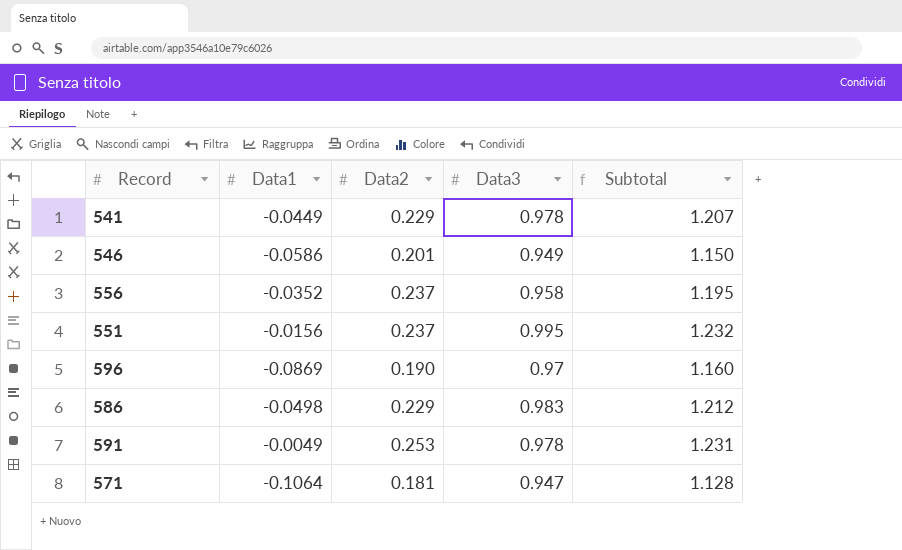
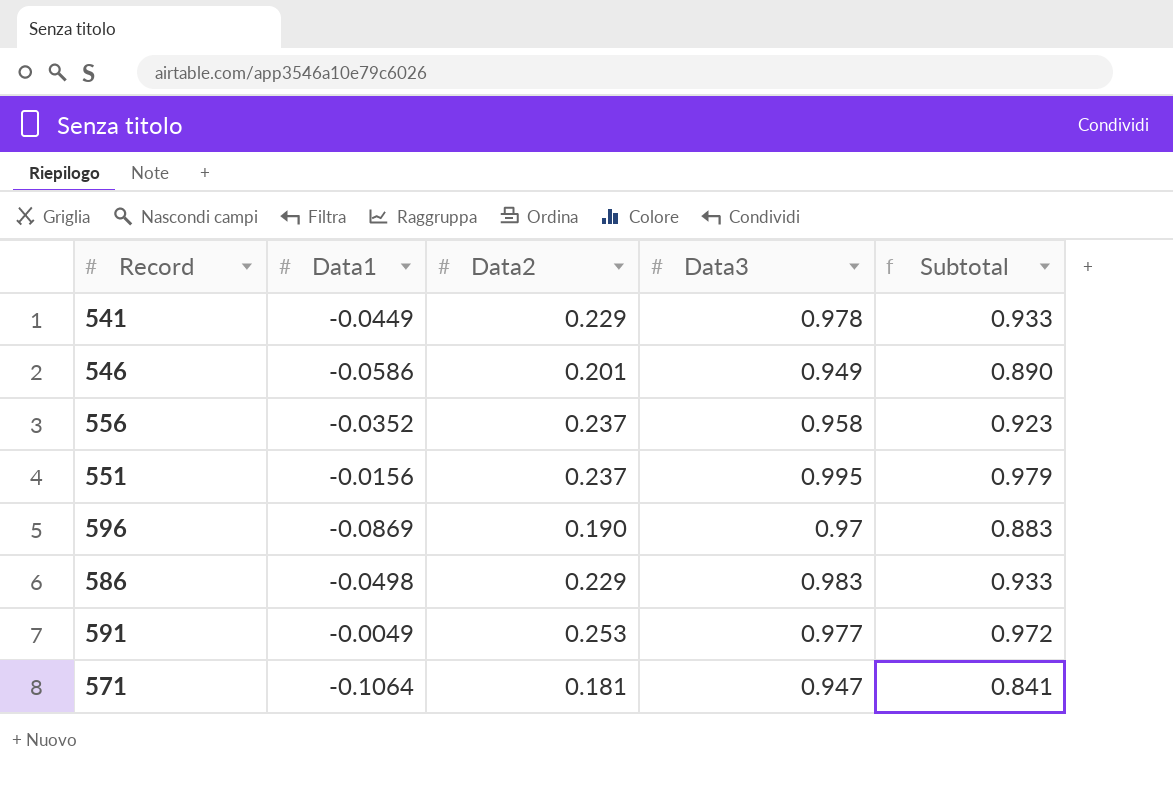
column Subtotal | formula: [Data2] + [Data3] -> [Data1] + [Data3]
591 | Data3: 0.978 -> 0.977

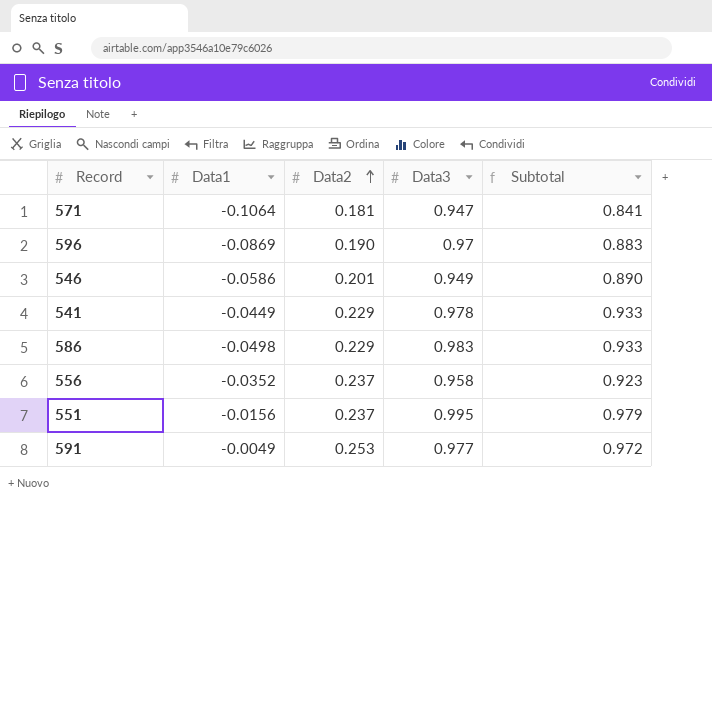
row order: none -> Data2 ascending

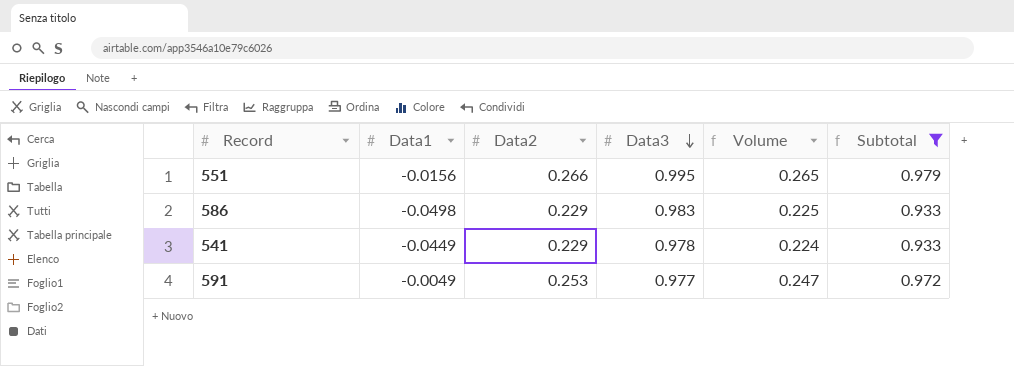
filter: none -> Subtotal >= 0.933
row order: Data2 ascending -> Data3 descending
column Volume | formula: none -> [Data2] * [Data3]
551 | Data2: 0.237 -> 0.266

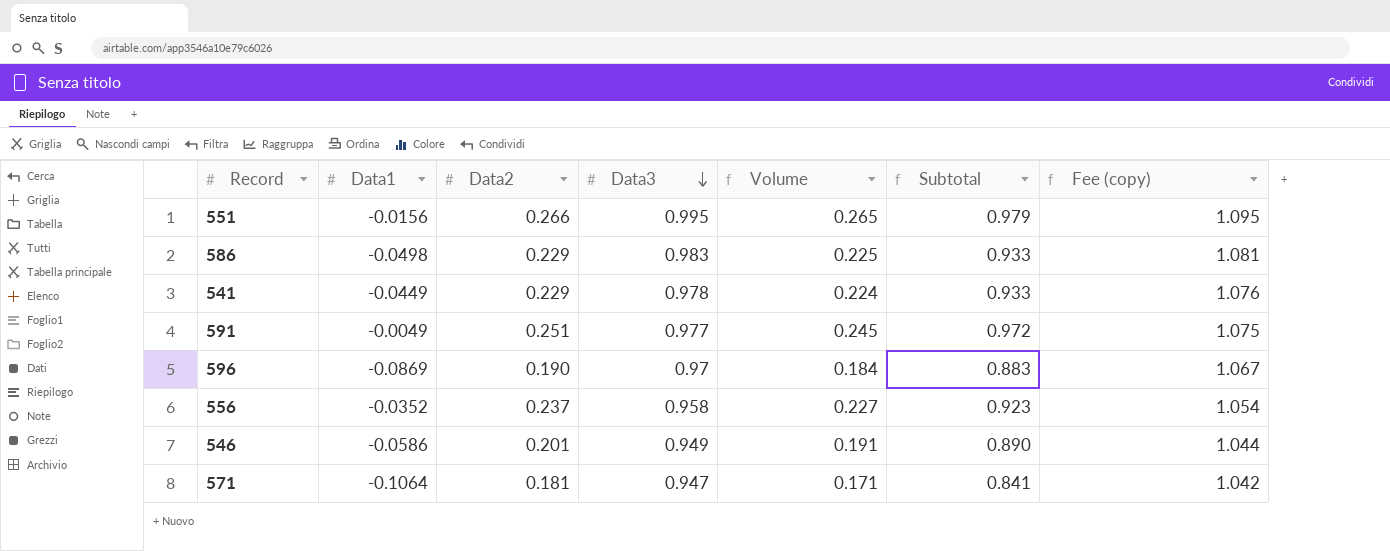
filter: Subtotal >= 0.933 -> none
column Fee (copy) | formula: none -> [Data3] * 1.1
591 | Data2: 0.253 -> 0.251
591 | Volume: 0.247 -> 0.245

